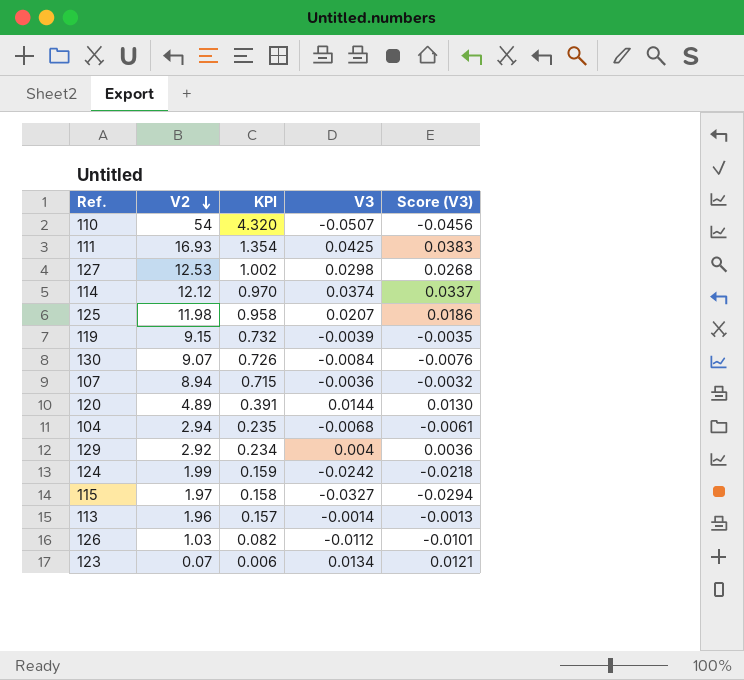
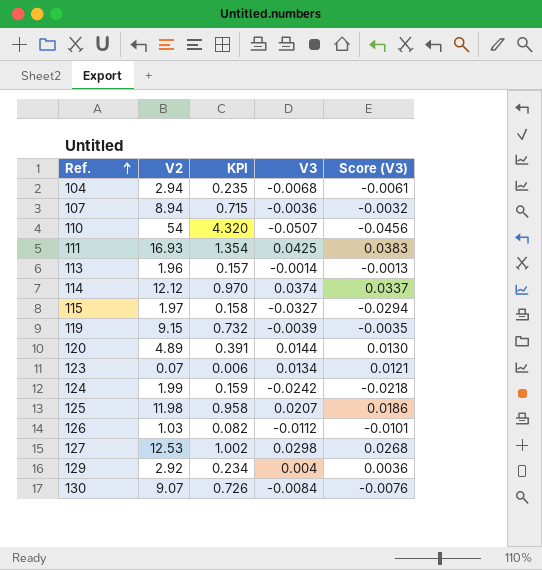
row order: V2 descending -> Ref. ascending

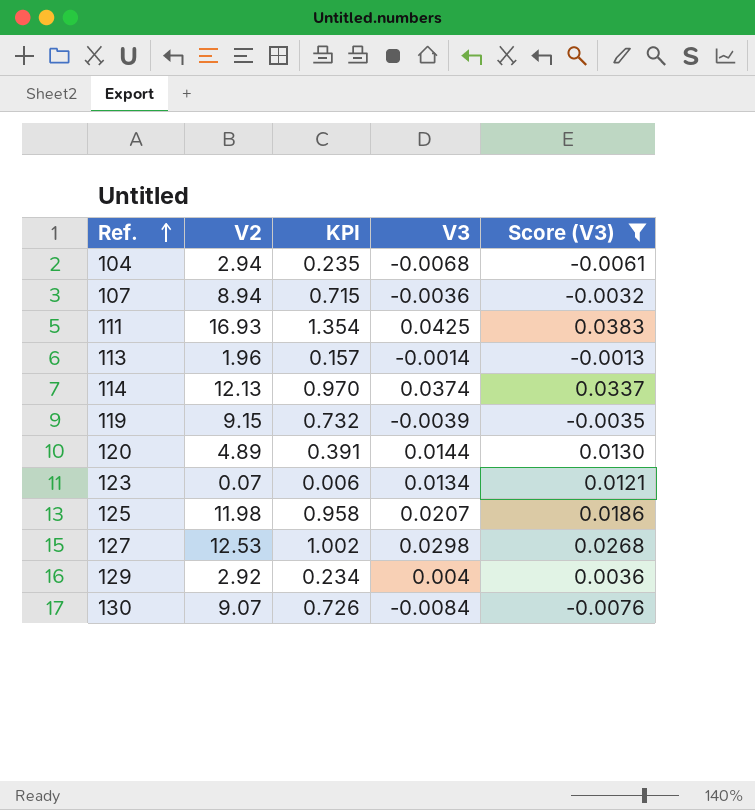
filter: none -> Score (V3) >= -0.0076
114 | V2: 12.12 -> 12.13

